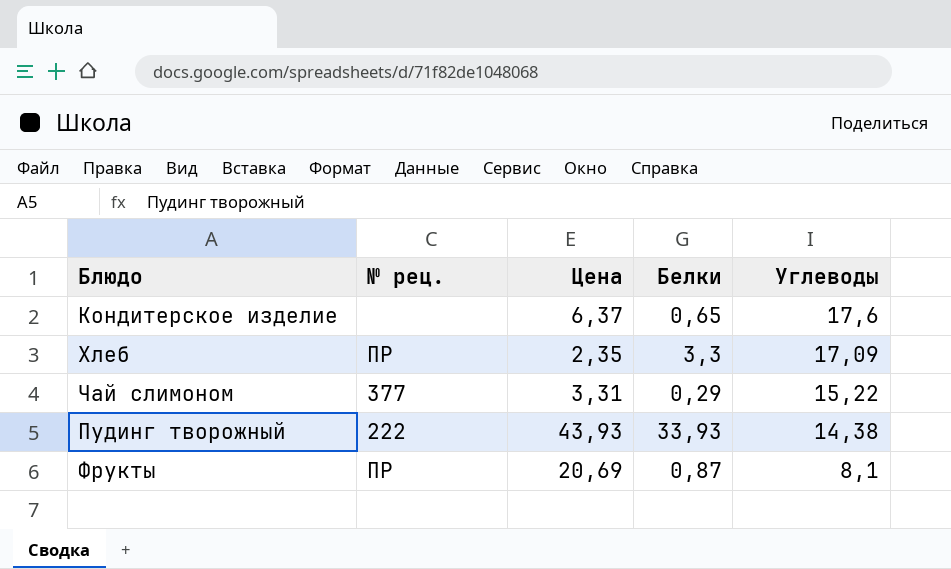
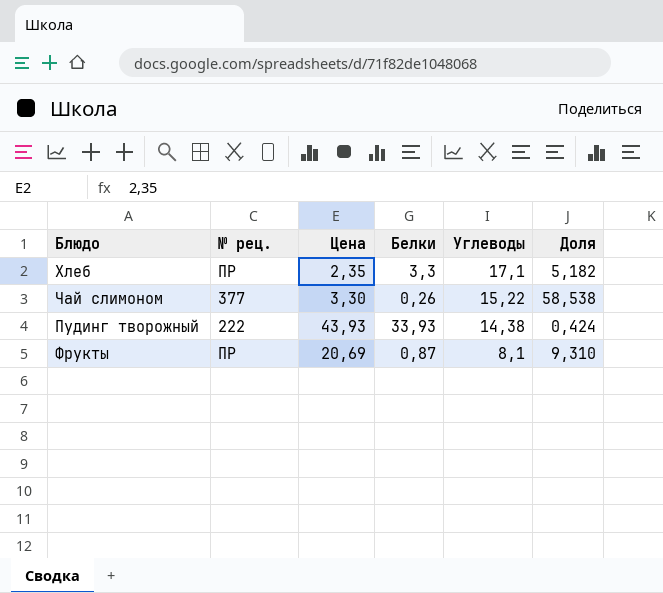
column Доля | formula: none -> [Углеводы] / [Белки]
row Кондитерское изделие: none | 6,37 | 0,65 | 17,6 -> none
Хлеб | Углеводы: 17,09 -> 17,1
Чай слимоном | Цена: 3,31 -> 3,30
Чай слимоном | Белки: 0,29 -> 0,26

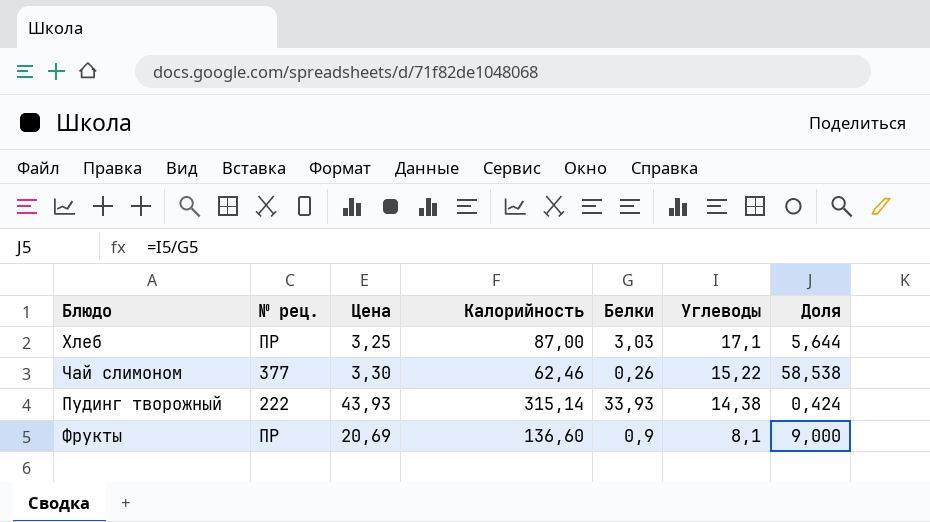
column Калорийность | position: none -> 4
Хлеб | Цена: 2,35 -> 3,25
Хлеб | Белки: 3,3 -> 3,03
Хлеб | Доля: 5,182 -> 5,644
Фрукты | Белки: 0,87 -> 0,9
Фрукты | Доля: 9,310 -> 9,000

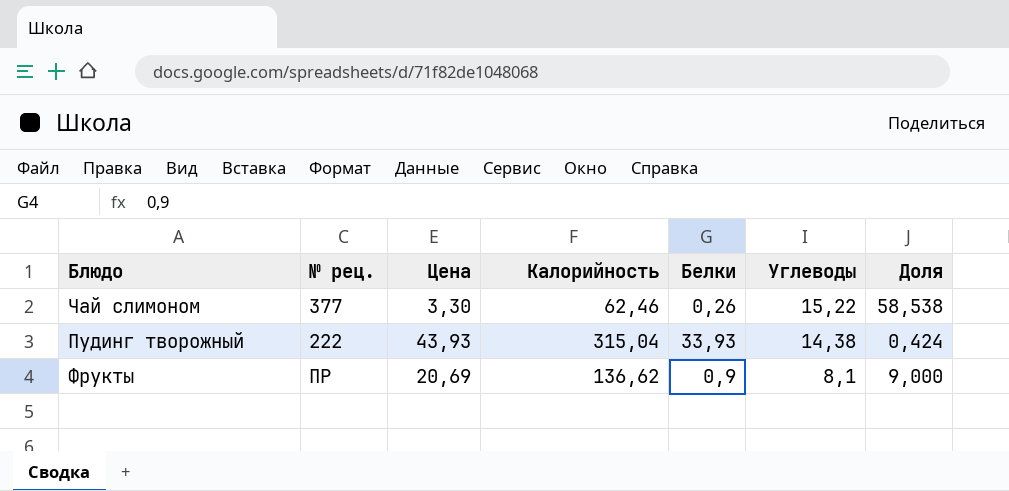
row Хлеб: ПР | 3,25 | 87,00 | 3,03 | 17,1 | 5,644 -> none
Пудинг творожный | Калорийность: 315,14 -> 315,04
Фрукты | Калорийность: 136,60 -> 136,62

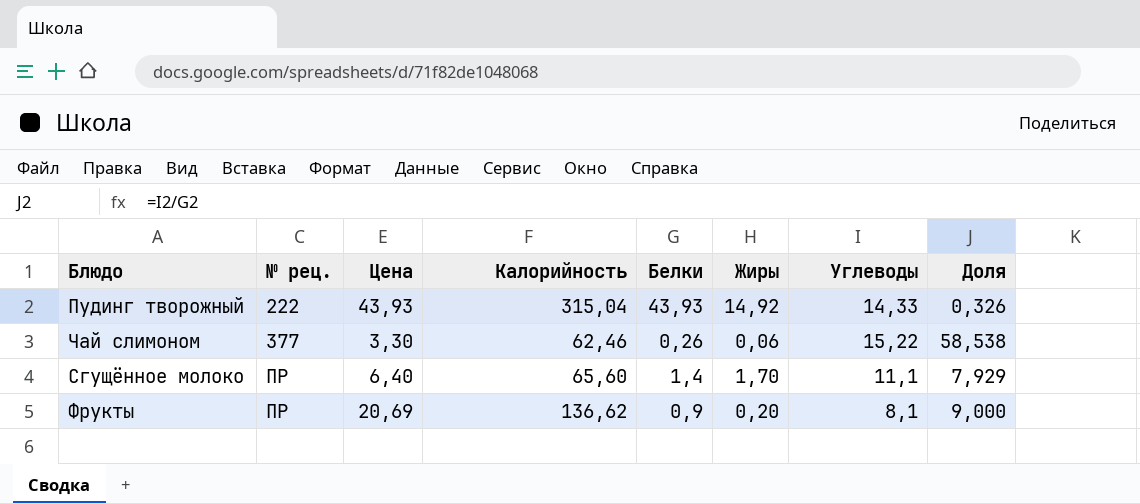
row order: Углеводы descending -> № рец. ascending
column Жиры | position: none -> 6
Пудинг творожный | Белки: 33,93 -> 43,93
Пудинг творожный | Углеводы: 14,38 -> 14,33
Пудинг творожный | Доля: 0,424 -> 0,326
row Сгущённое молоко: none -> ПР | 6,40 | 65,60 | 1,4 | 1,70 | 11,1 | 7,929

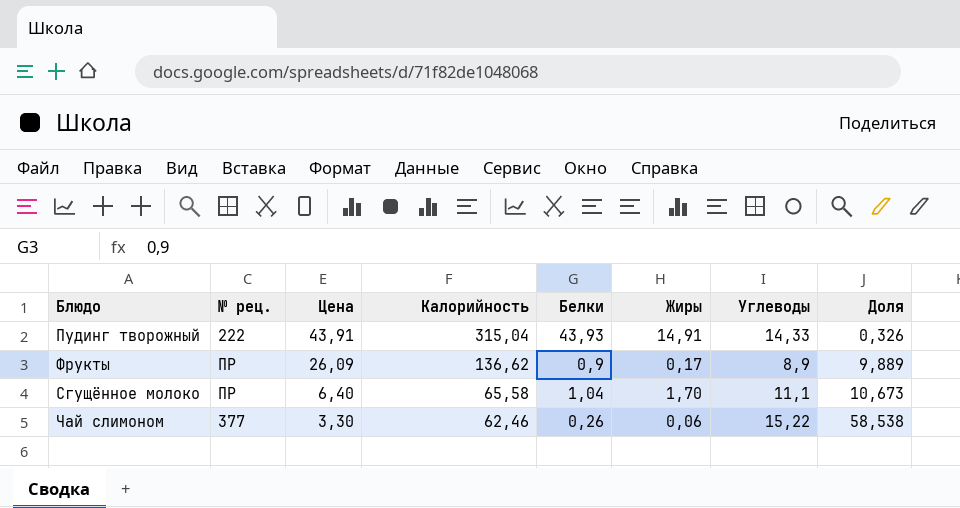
row order: № рец. ascending -> Цена descending
Пудинг творожный | Цена: 43,93 -> 43,91
Пудинг творожный | Жиры: 14,92 -> 14,91
Фрукты | Цена: 20,69 -> 26,09
Фрукты | Жиры: 0,20 -> 0,17
Фрукты | Углеводы: 8,1 -> 8,9
Фрукты | Доля: 9,000 -> 9,889
Сгущённое молоко | Калорийность: 65,60 -> 65,58
Сгущённое молоко | Белки: 1,4 -> 1,04
Сгущённое молоко | Доля: 7,929 -> 10,673

